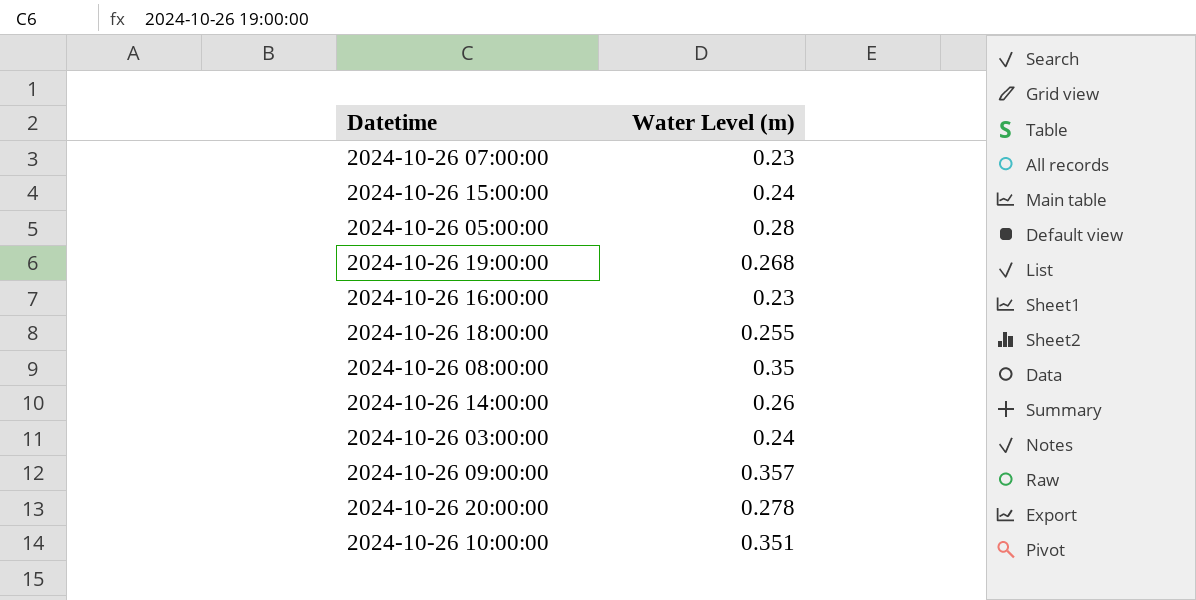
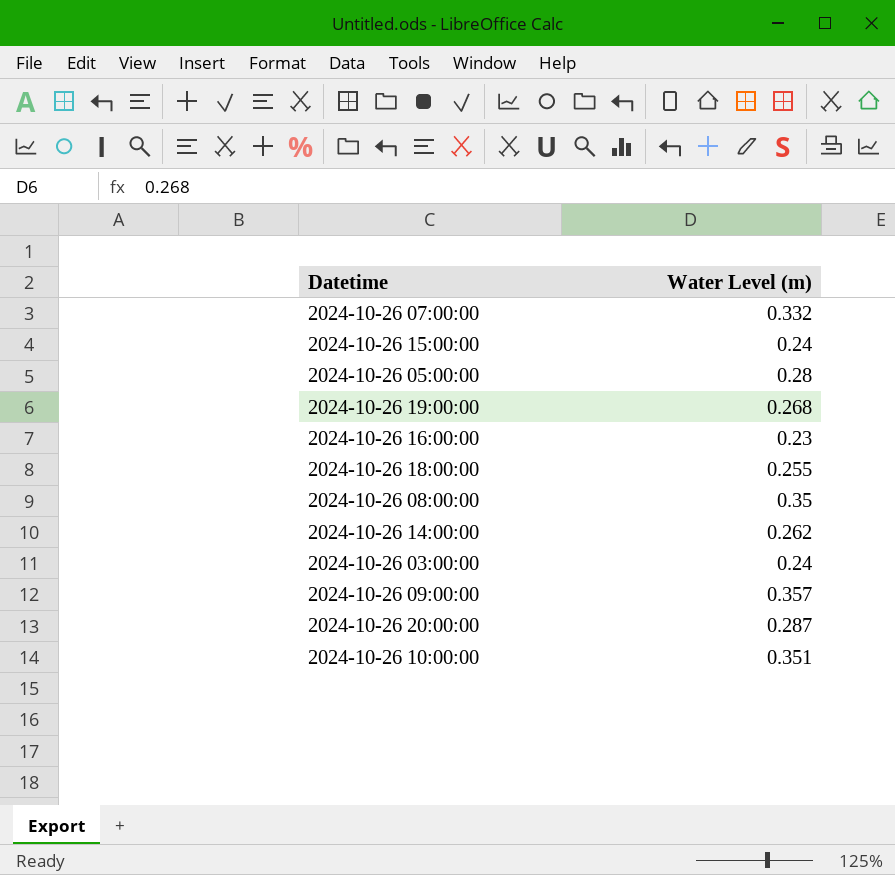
2024-10-26 07:00:00 | Water Level (m): 0.23 -> 0.332
2024-10-26 14:00:00 | Water Level (m): 0.26 -> 0.262
2024-10-26 20:00:00 | Water Level (m): 0.278 -> 0.287

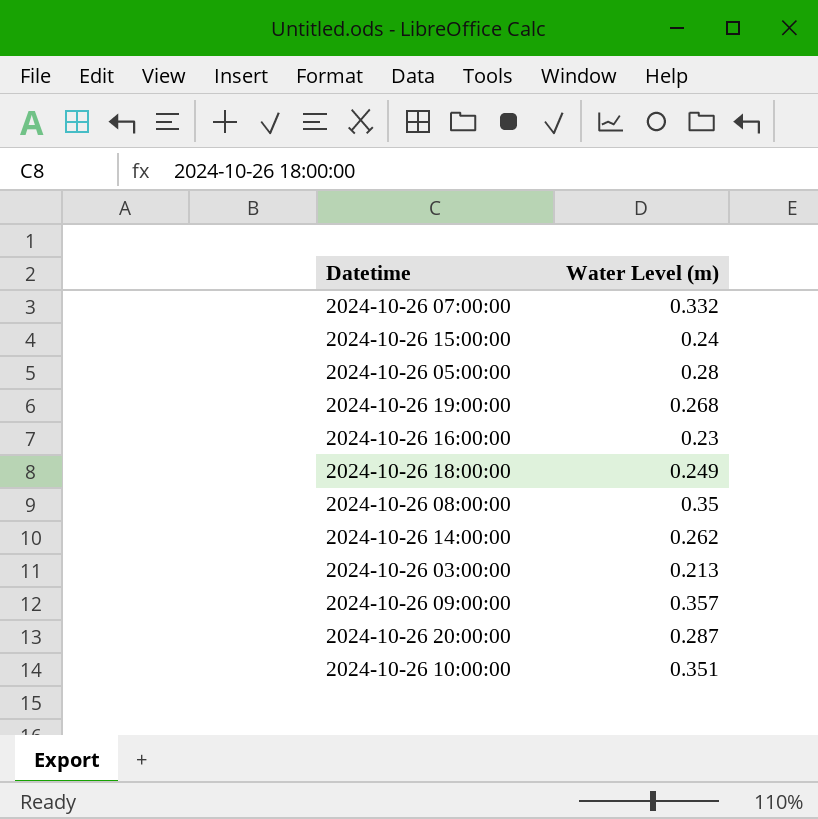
2024-10-26 18:00:00 | Water Level (m): 0.255 -> 0.249
2024-10-26 03:00:00 | Water Level (m): 0.24 -> 0.213

